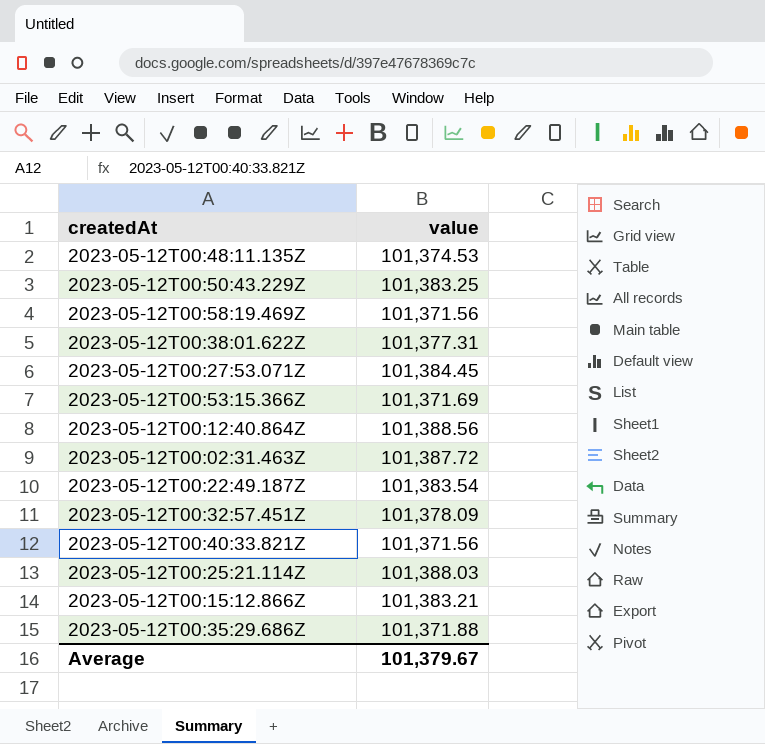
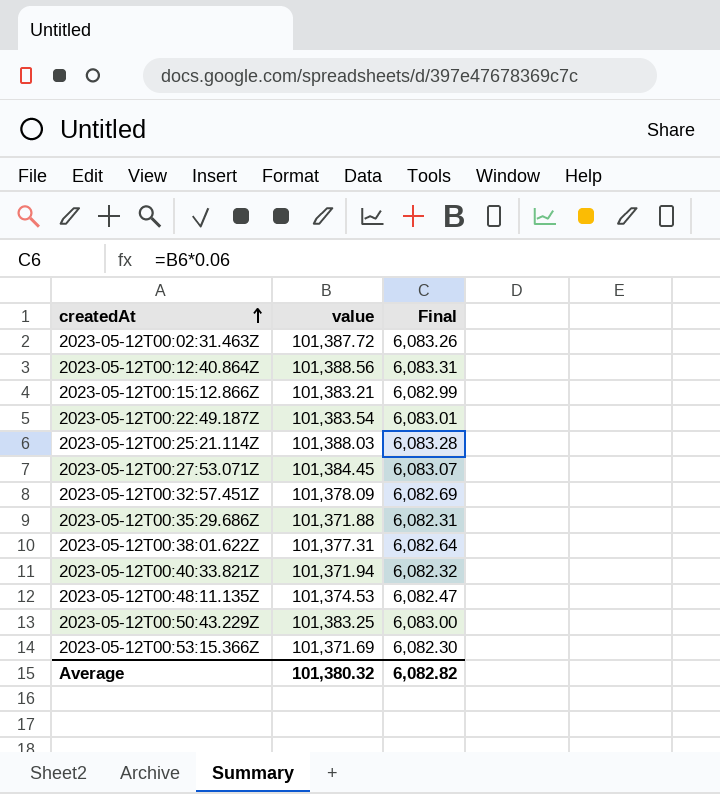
row order: none -> createdAt ascending
column Final | formula: none -> [value] * 0.06
row 2023-05-12T00:58:19.469Z: 101,371.56 -> none
2023-05-12T00:40:33.821Z | value: 101,371.56 -> 101,371.94
Average | value: 101,379.67 -> 101,380.32

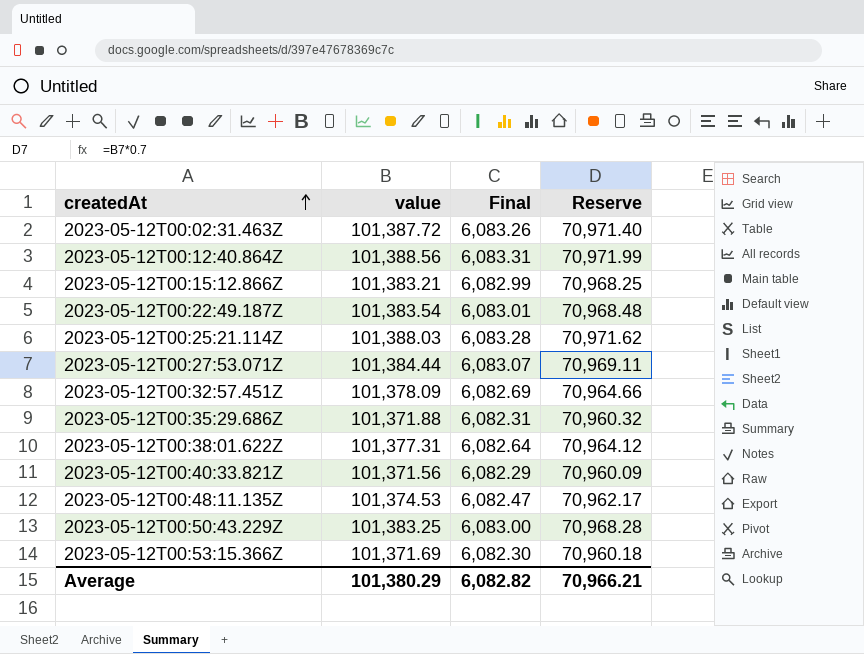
column Reserve | formula: none -> [value] * 0.7
2023-05-12T00:27:53.071Z | value: 101,384.45 -> 101,384.44
2023-05-12T00:40:33.821Z | value: 101,371.94 -> 101,371.56
2023-05-12T00:40:33.821Z | Final: 6,082.32 -> 6,082.29
Average | value: 101,380.32 -> 101,380.29

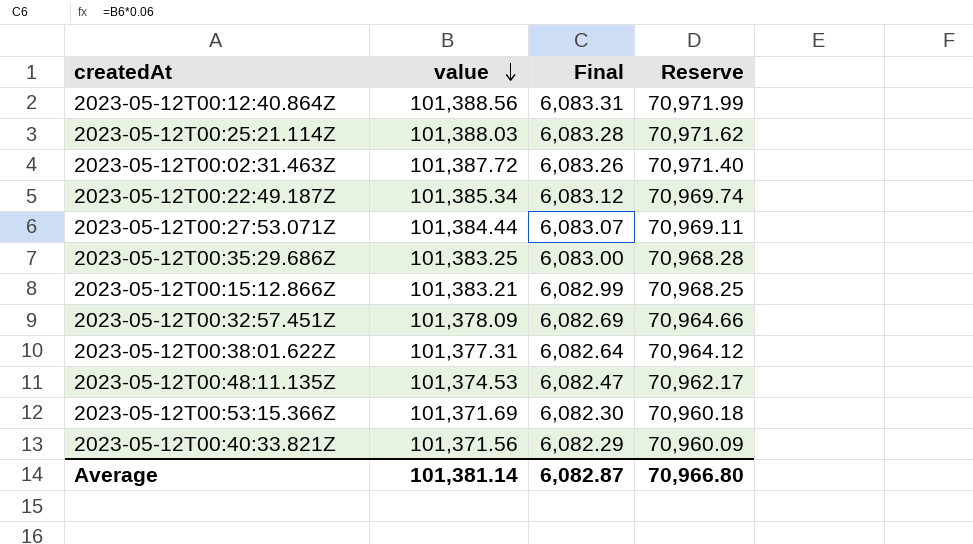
row order: createdAt ascending -> value descending
row 2023-05-12T00:50:43.229Z: 101,383.25 | 6,083.00 | 70,968.28 -> none
2023-05-12T00:22:49.187Z | value: 101,383.54 -> 101,385.34
2023-05-12T00:22:49.187Z | Final: 6,083.01 -> 6,083.12
2023-05-12T00:22:49.187Z | Reserve: 70,968.48 -> 70,969.74
2023-05-12T00:35:29.686Z | value: 101,371.88 -> 101,383.25
2023-05-12T00:35:29.686Z | Final: 6,082.31 -> 6,083.00
2023-05-12T00:35:29.686Z | Reserve: 70,960.32 -> 70,968.28
Average | value: 101,380.29 -> 101,381.14
Average | Final: 6,082.82 -> 6,082.87
Average | Reserve: 70,966.21 -> 70,966.80

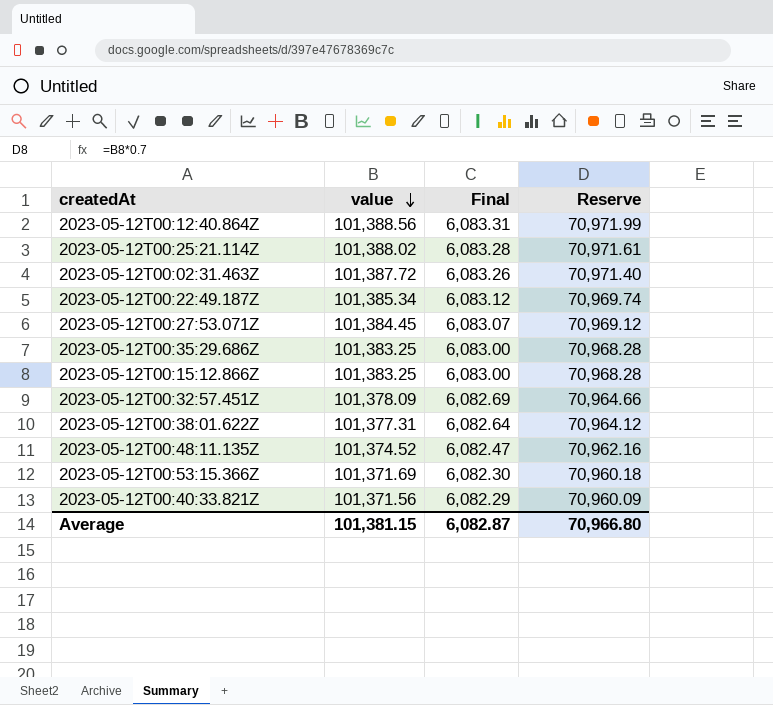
2023-05-12T00:25:21.114Z | value: 101,388.03 -> 101,388.02
2023-05-12T00:25:21.114Z | Reserve: 70,971.62 -> 70,971.61
2023-05-12T00:27:53.071Z | value: 101,384.44 -> 101,384.45
2023-05-12T00:27:53.071Z | Reserve: 70,969.11 -> 70,969.12
2023-05-12T00:15:12.866Z | value: 101,383.21 -> 101,383.25
2023-05-12T00:15:12.866Z | Final: 6,082.99 -> 6,083.00
2023-05-12T00:15:12.866Z | Reserve: 70,968.25 -> 70,968.28
2023-05-12T00:48:11.135Z | value: 101,374.53 -> 101,374.52
2023-05-12T00:48:11.135Z | Reserve: 70,962.17 -> 70,962.16
Average | value: 101,381.14 -> 101,381.15

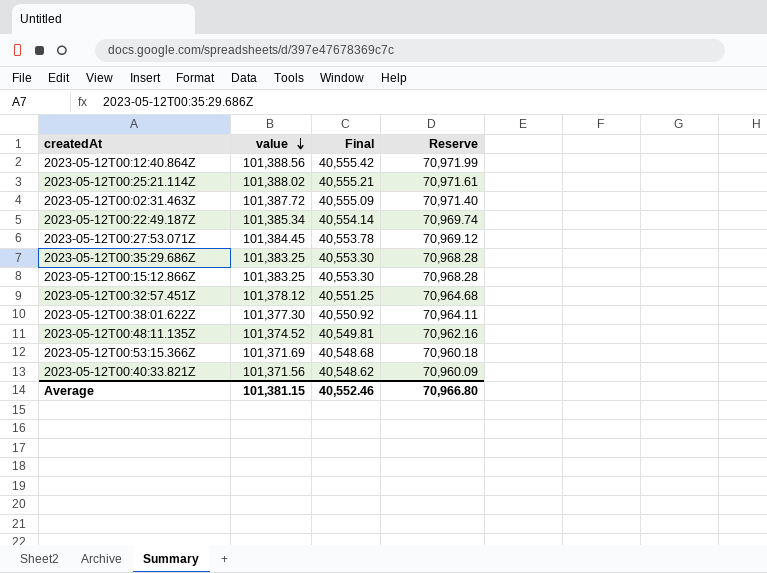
column Final | formula: [value] * 0.06 -> [value] * 0.4
2023-05-12T00:32:57.451Z | value: 101,378.09 -> 101,378.12
2023-05-12T00:32:57.451Z | Reserve: 70,964.66 -> 70,964.68
2023-05-12T00:38:01.622Z | value: 101,377.31 -> 101,377.30
2023-05-12T00:38:01.622Z | Reserve: 70,964.12 -> 70,964.11
Average | Final: 6,082.87 -> 40,552.46

